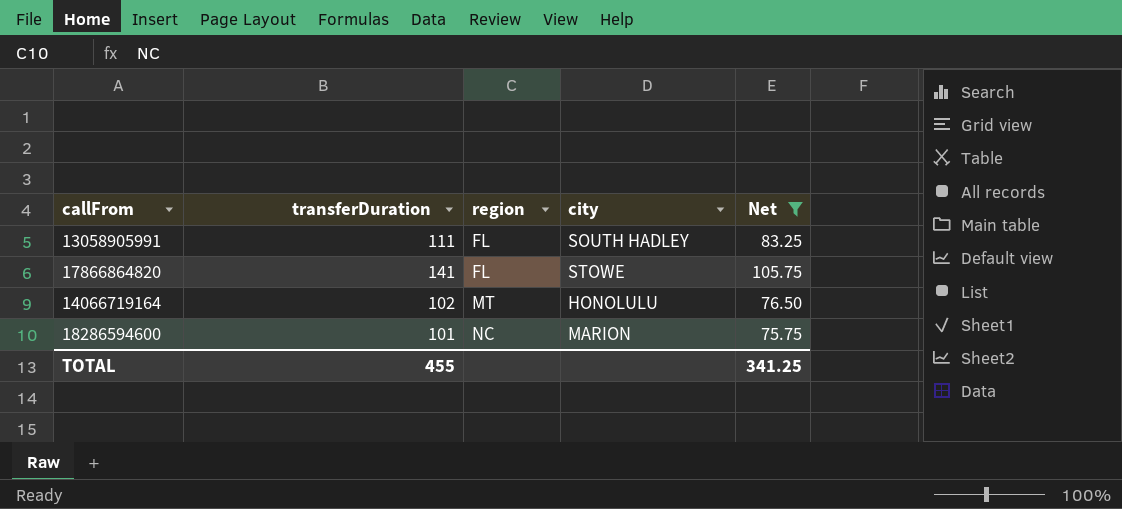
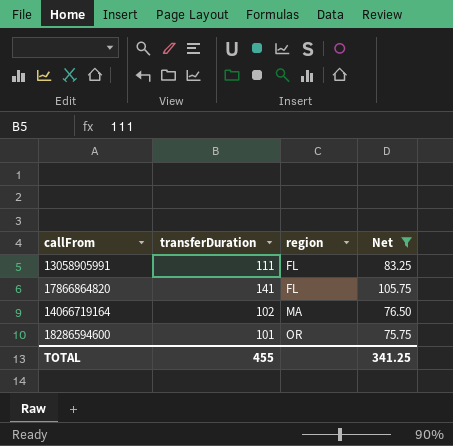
column city | position: 4 -> none
14066719164 | region: MT -> MA
18286594600 | region: NC -> OR

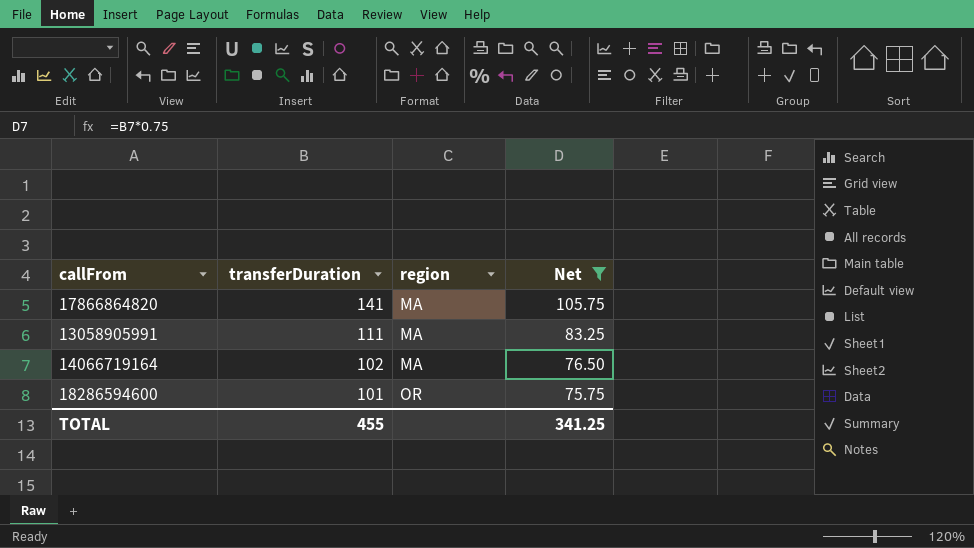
row order: region ascending -> transferDuration descending
17866864820 | region: FL -> MA
13058905991 | region: FL -> MA

